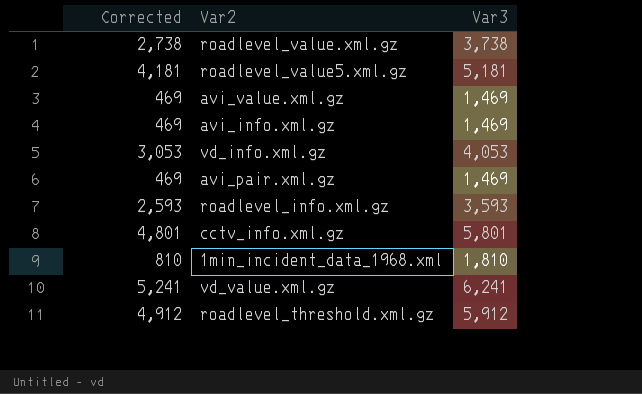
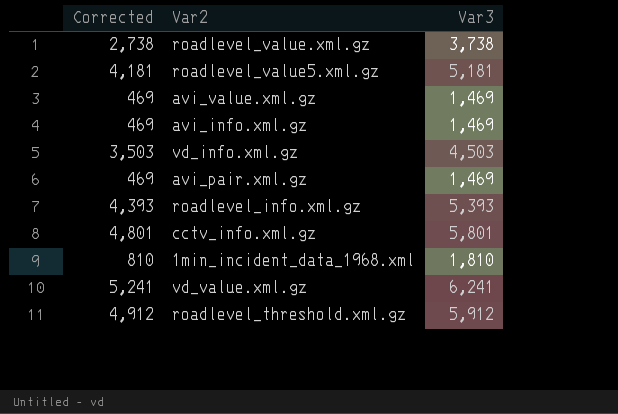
vd_info.xml.gz | Corrected: 3,053 -> 3,503
vd_info.xml.gz | Var3: 4,053 -> 4,503
roadlevel_info.xml.gz | Corrected: 2,593 -> 4,393
roadlevel_info.xml.gz | Var3: 3,593 -> 5,393

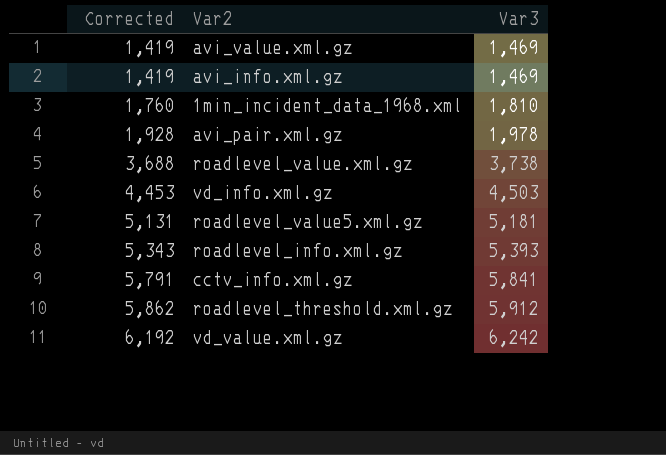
row order: none -> Corrected ascending
column Corrected | formula: [Var3] - 1000 -> [Var3] - 50
avi_pair.xml.gz | Var3: 1,469 -> 1,978
cctv_info.xml.gz | Var3: 5,801 -> 5,841
vd_value.xml.gz | Var3: 6,241 -> 6,242

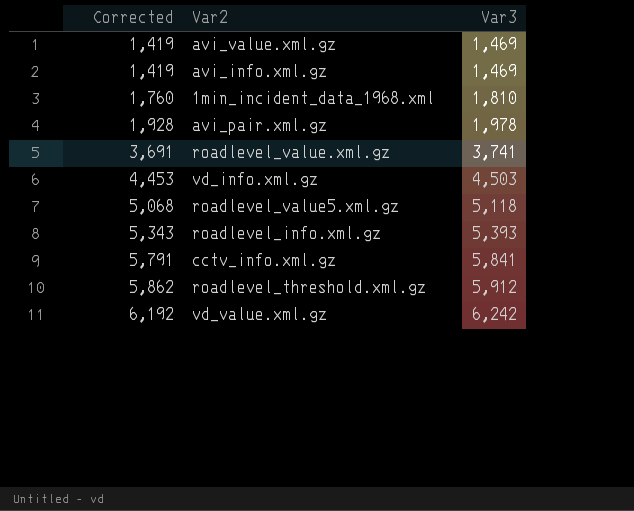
roadlevel_value.xml.gz | Corrected: 3,688 -> 3,691
roadlevel_value.xml.gz | Var3: 3,738 -> 3,741
roadlevel_value5.xml.gz | Corrected: 5,131 -> 5,068
roadlevel_value5.xml.gz | Var3: 5,181 -> 5,118

